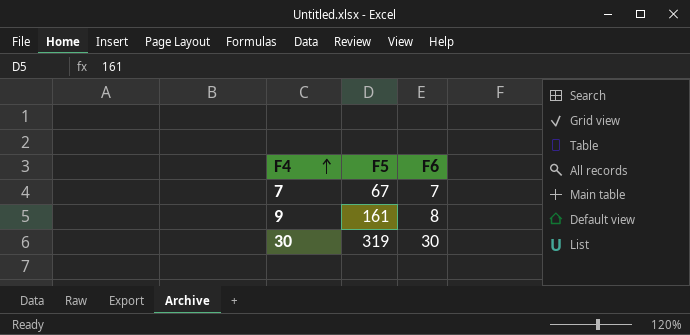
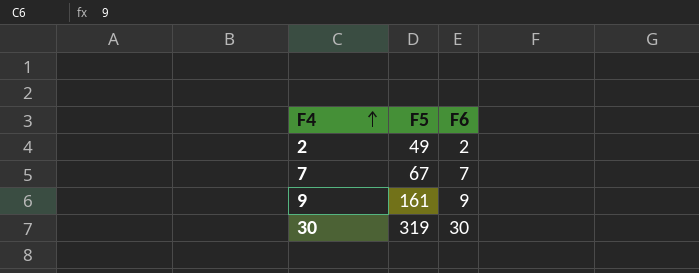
row 2: none -> 49 | 2
9 | F6: 8 -> 9

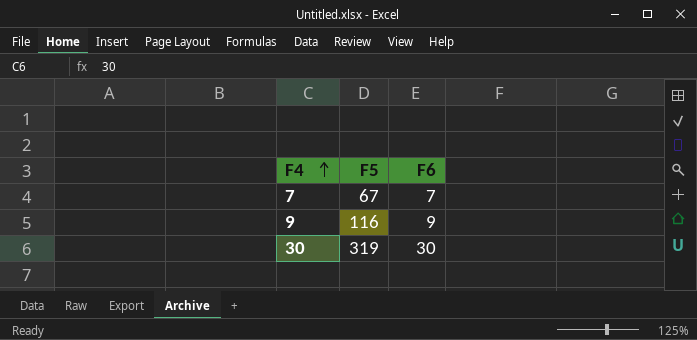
row 2: 49 | 2 -> none
9 | F5: 161 -> 116

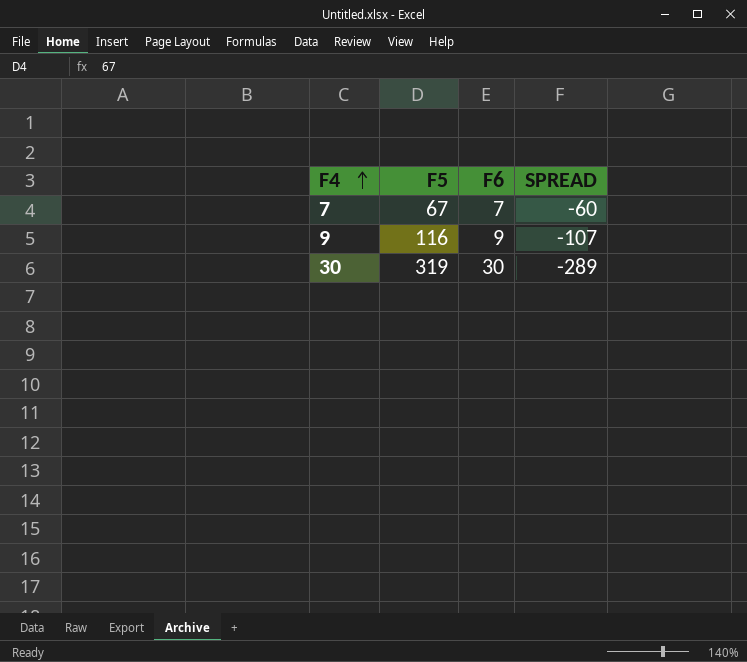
column SPREAD | formula: none -> [F6] - [F5]

